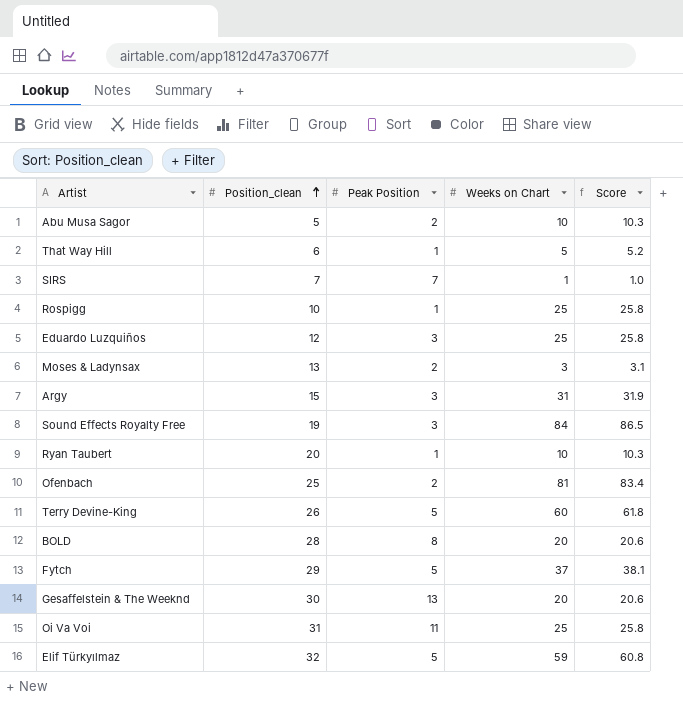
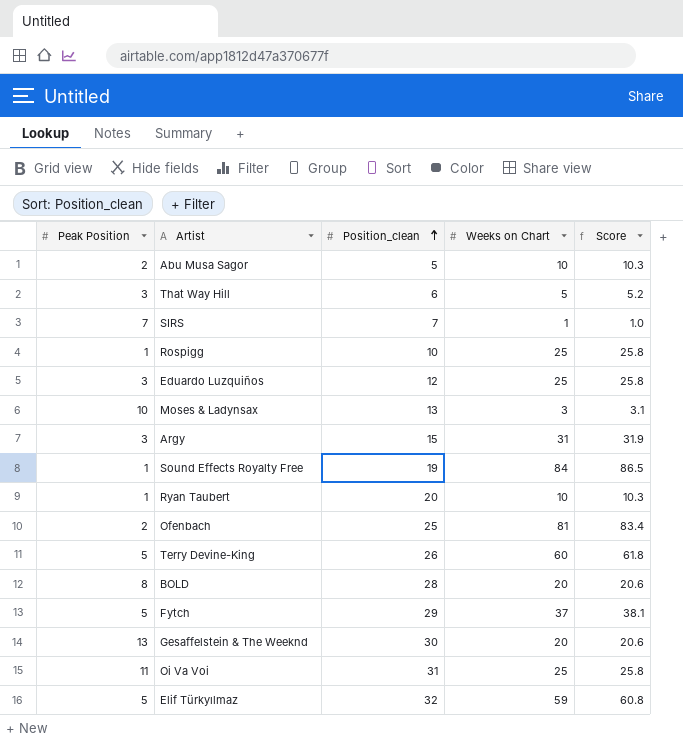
column Peak Position | position: 3 -> 1
That Way Hill | Peak Position: 1 -> 3
Moses & Ladynsax | Peak Position: 2 -> 10
Sound Effects Royalty Free | Peak Position: 3 -> 1

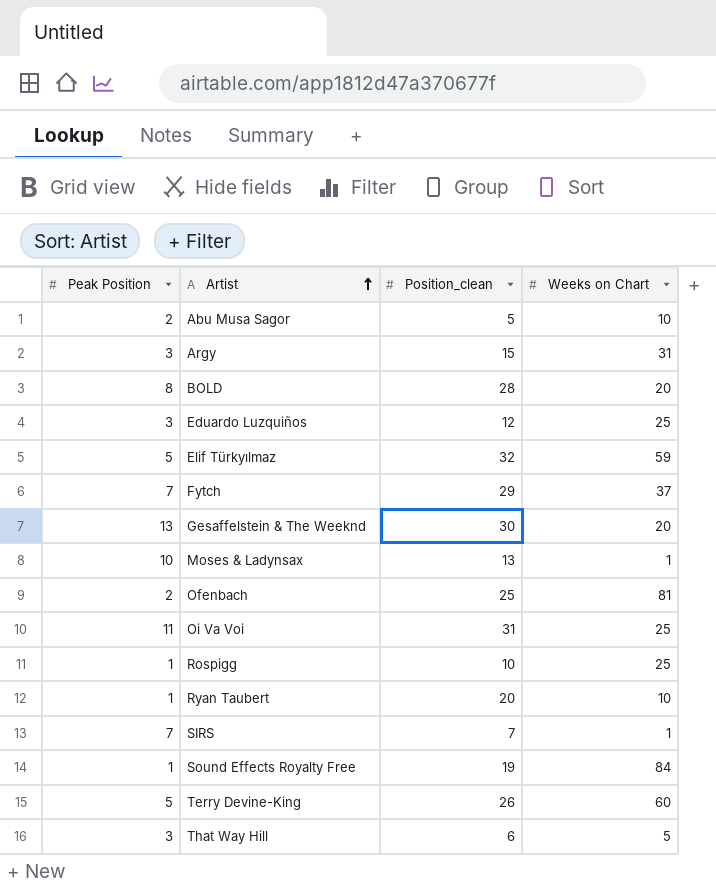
row order: Position_clean ascending -> Artist ascending
column Score | formula: [Weeks on Chart] * 1.03 -> none
Fytch | Peak Position: 5 -> 7
Moses & Ladynsax | Weeks on Chart: 3 -> 1

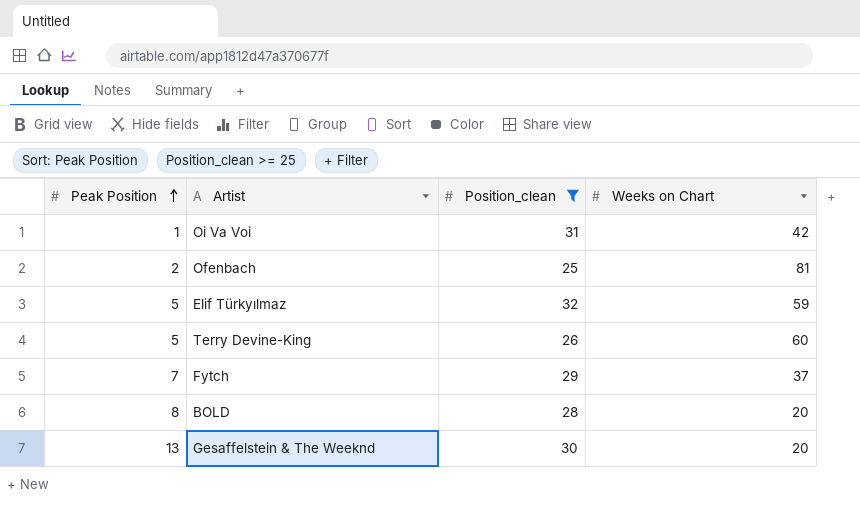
filter: none -> Position_clean >= 25
row order: Artist ascending -> Peak Position ascending
Oi Va Voi | Peak Position: 11 -> 1
Oi Va Voi | Weeks on Chart: 25 -> 42

